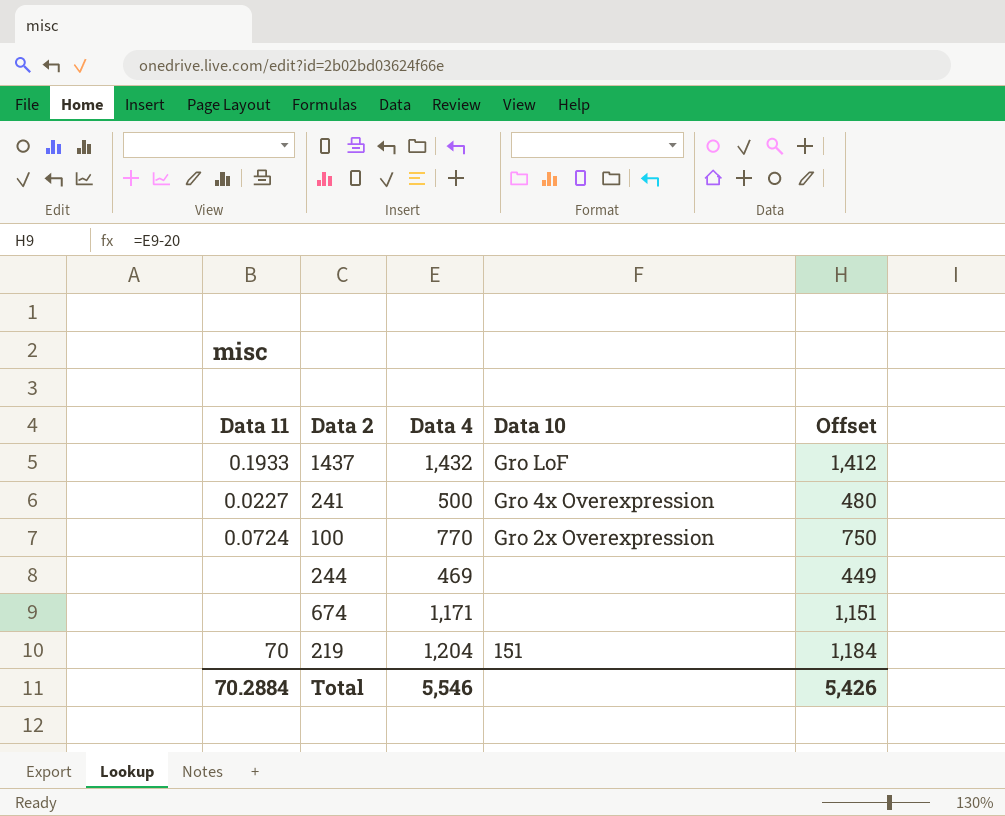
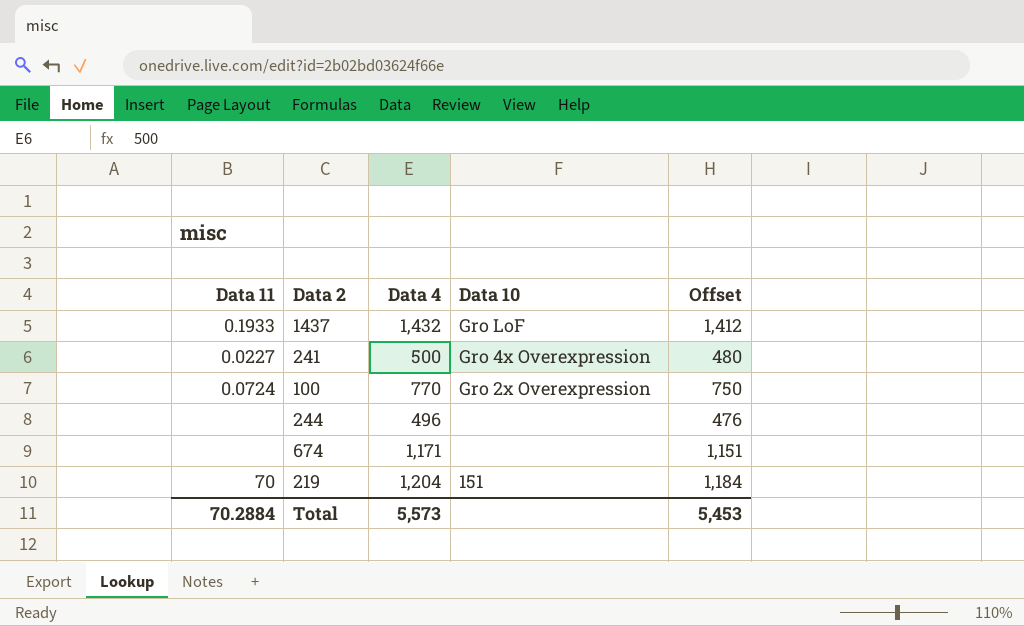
244 | Data 4: 469 -> 496
244 | Offset: 449 -> 476
Total | Data 4: 5,546 -> 5,573
Total | Offset: 5,426 -> 5,453

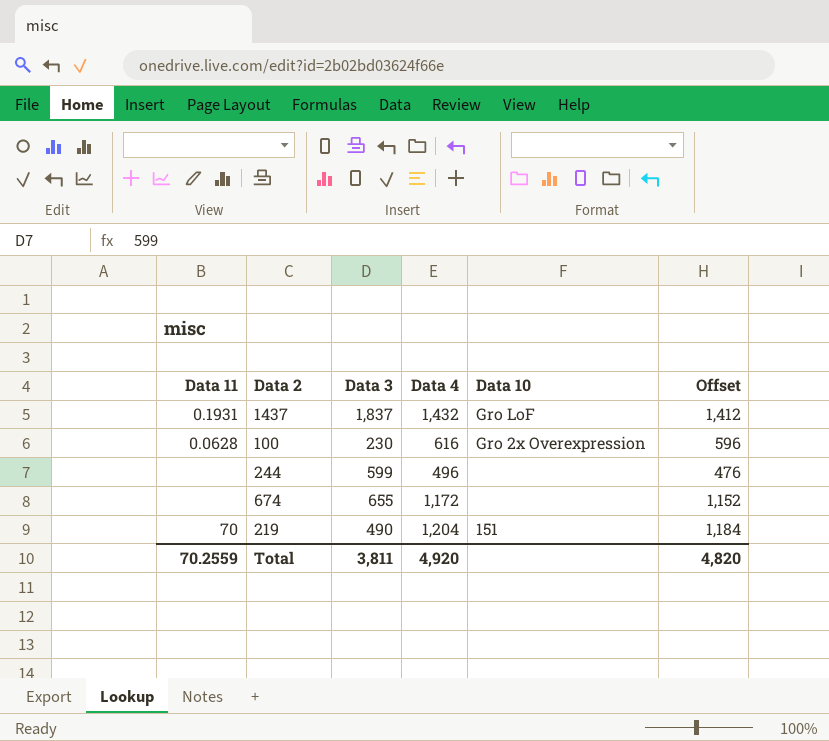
column Data 3 | position: none -> 3
row 241: 0.0227 | 500 | Gro 4x Overexpression | 480 -> none
1437 | Data 11: 0.1933 -> 0.1931
100 | Data 11: 0.0724 -> 0.0628
100 | Data 4: 770 -> 616
100 | Offset: 750 -> 596
674 | Data 4: 1,171 -> 1,172
674 | Offset: 1,151 -> 1,152
Total | Data 11: 70.2884 -> 70.2559
Total | Data 4: 5,573 -> 4,920
Total | Offset: 5,453 -> 4,820

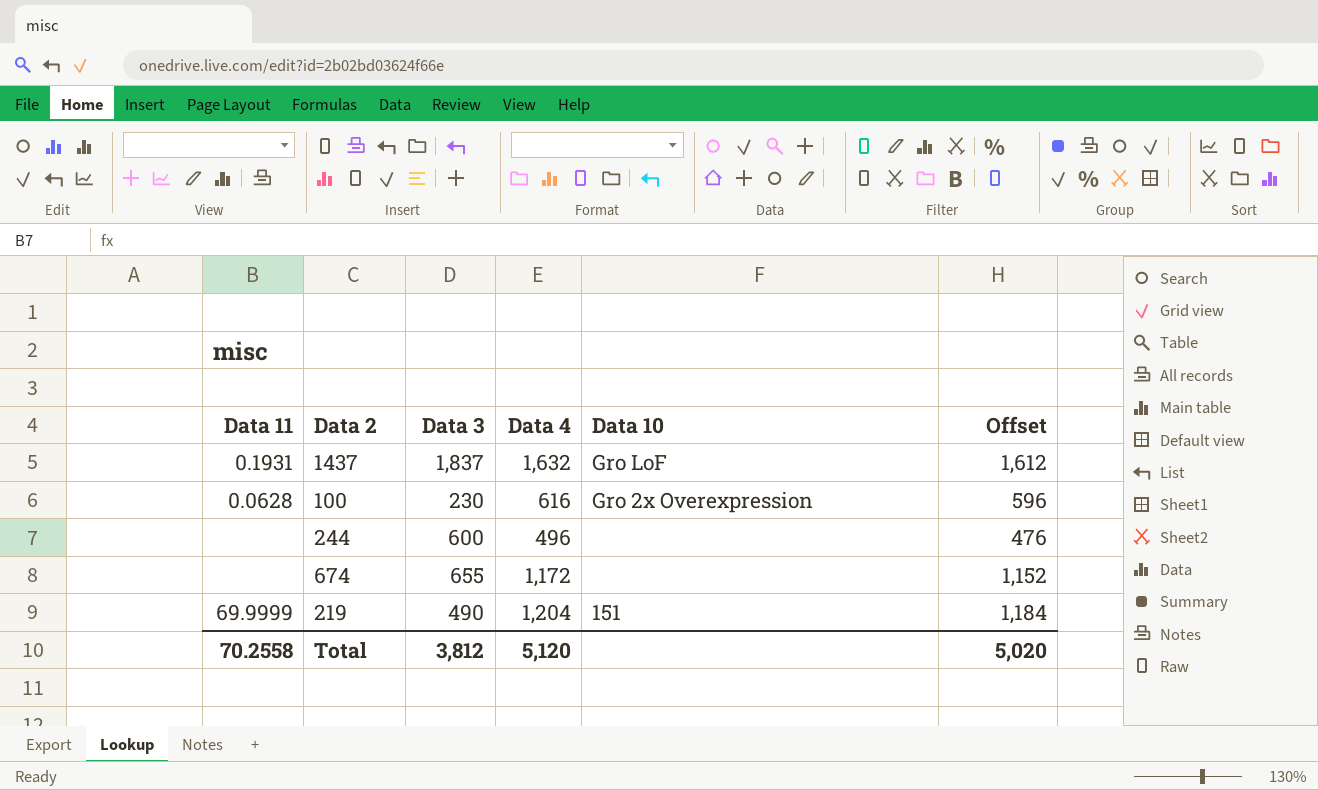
1437 | Data 4: 1,432 -> 1,632
1437 | Offset: 1,412 -> 1,612
244 | Data 3: 599 -> 600
219 | Data 11: 70 -> 69.9999
Total | Data 11: 70.2559 -> 70.2558
Total | Data 3: 3,811 -> 3,812
Total | Data 4: 4,920 -> 5,120
Total | Offset: 4,820 -> 5,020

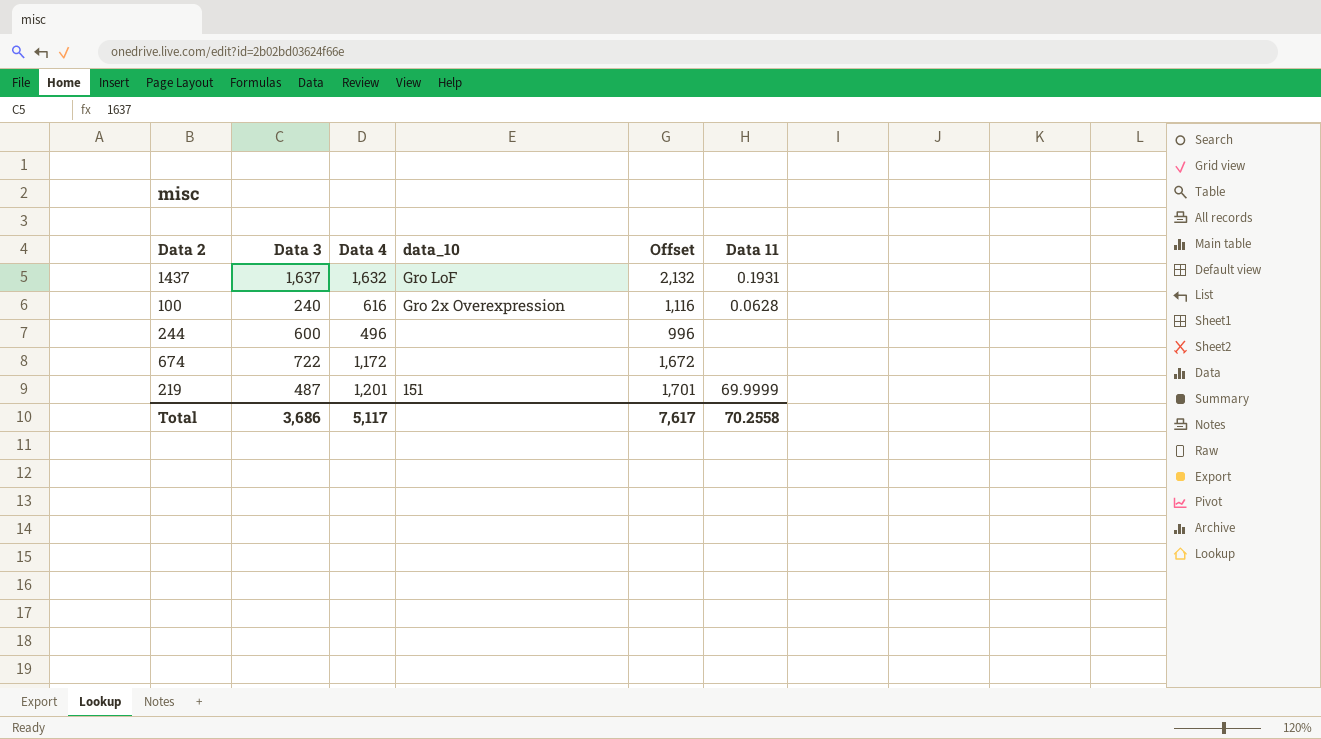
column name: Data 10 -> data_10
column Offset | formula: [Data 4] - 20 -> [Data 4] + 500
column Data 11 | position: 1 -> 6
1437 | Data 3: 1,837 -> 1,637
100 | Data 3: 230 -> 240
674 | Data 3: 655 -> 722
219 | Data 3: 490 -> 487
219 | Data 4: 1,204 -> 1,201
Total | Data 3: 3,812 -> 3,686
Total | Data 4: 5,120 -> 5,117
Total | Offset: 5,020 -> 7,617

